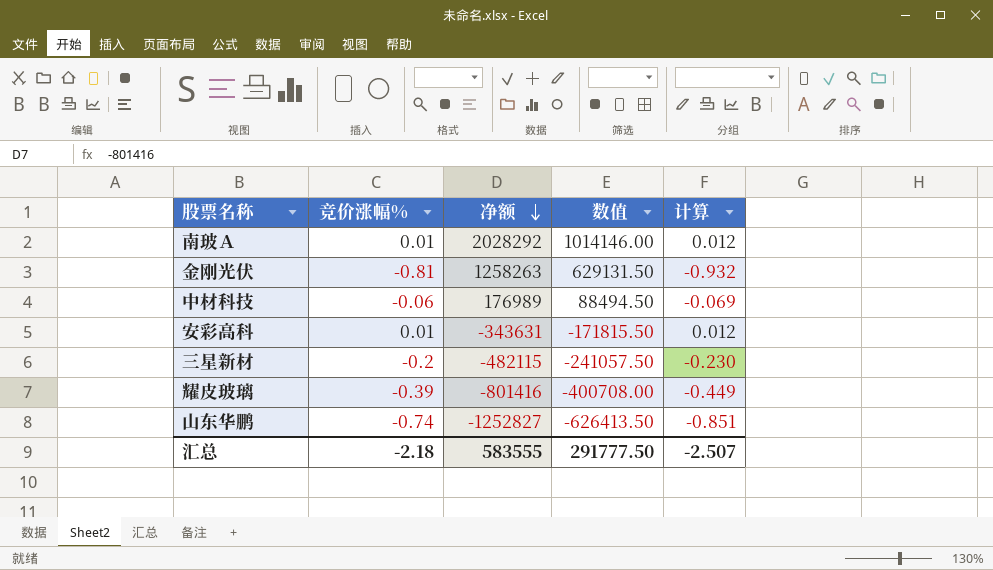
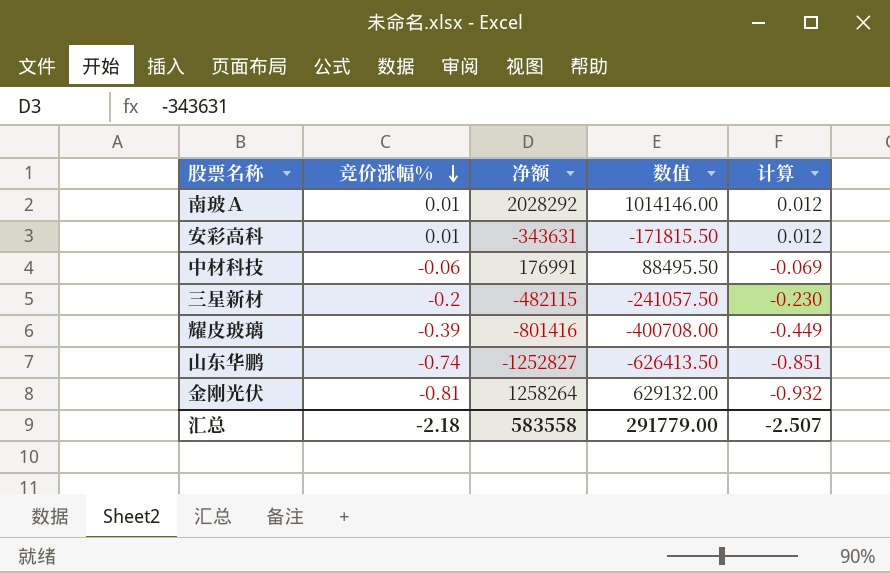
row order: 净额 descending -> 竞价涨幅% descending
中材科技 | 净额: 176989 -> 176991
中材科技 | 数值: 88494.50 -> 88495.50
金刚光伏 | 净额: 1258263 -> 1258264
金刚光伏 | 数值: 629131.50 -> 629132.00
汇总 | 净额: 583555 -> 583558
汇总 | 数值: 291777.50 -> 291779.00

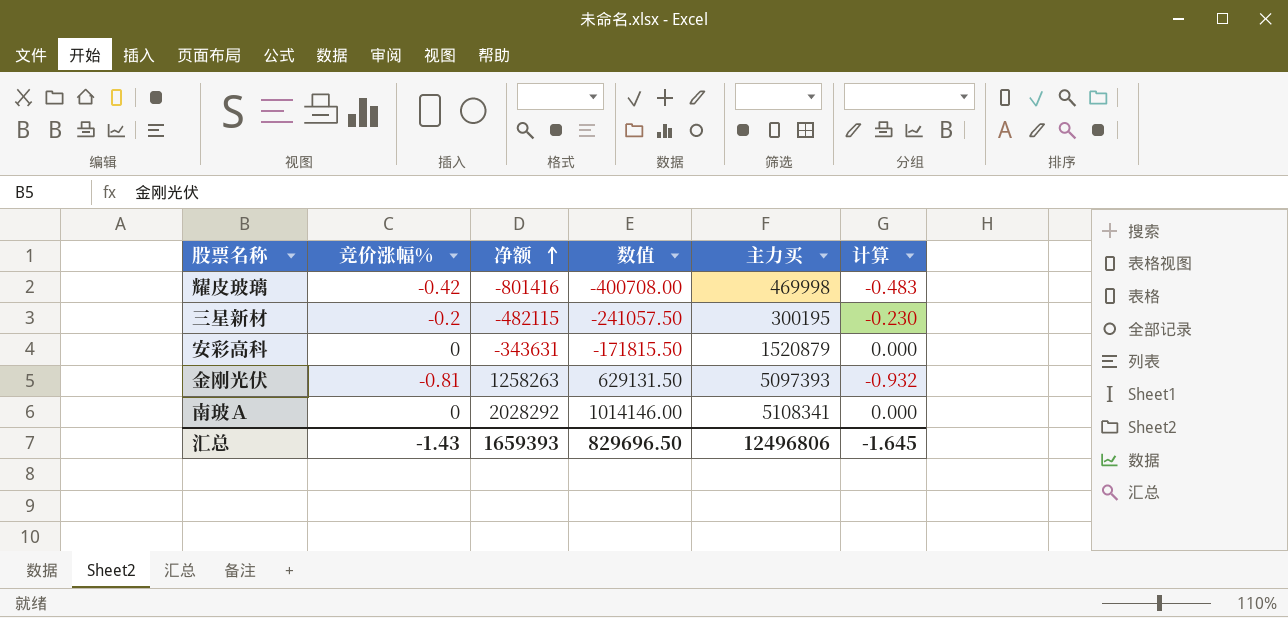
row order: 竞价涨幅% descending -> 净额 ascending
column 主力买 | position: none -> 5
row 中材科技: -0.06 | 176991 | 88495.50 | -0.069 -> none
row 山东华鹏: -0.74 | -1252827 | -626413.50 | -0.851 -> none
耀皮玻璃 | 竞价涨幅%: -0.39 -> -0.42
耀皮玻璃 | 计算: -0.449 -> -0.483
安彩高科 | 竞价涨幅%: 0.01 -> 0
安彩高科 | 计算: 0.012 -> 0.000
金刚光伏 | 净额: 1258264 -> 1258263
金刚光伏 | 数值: 629132.00 -> 629131.50
南玻Ａ | 竞价涨幅%: 0.01 -> 0
南玻Ａ | 计算: 0.012 -> 0.000
汇总 | 竞价涨幅%: -2.18 -> -1.43
汇总 | 净额: 583558 -> 1659393
汇总 | 数值: 291779.00 -> 829696.50
汇总 | 计算: -2.507 -> -1.645

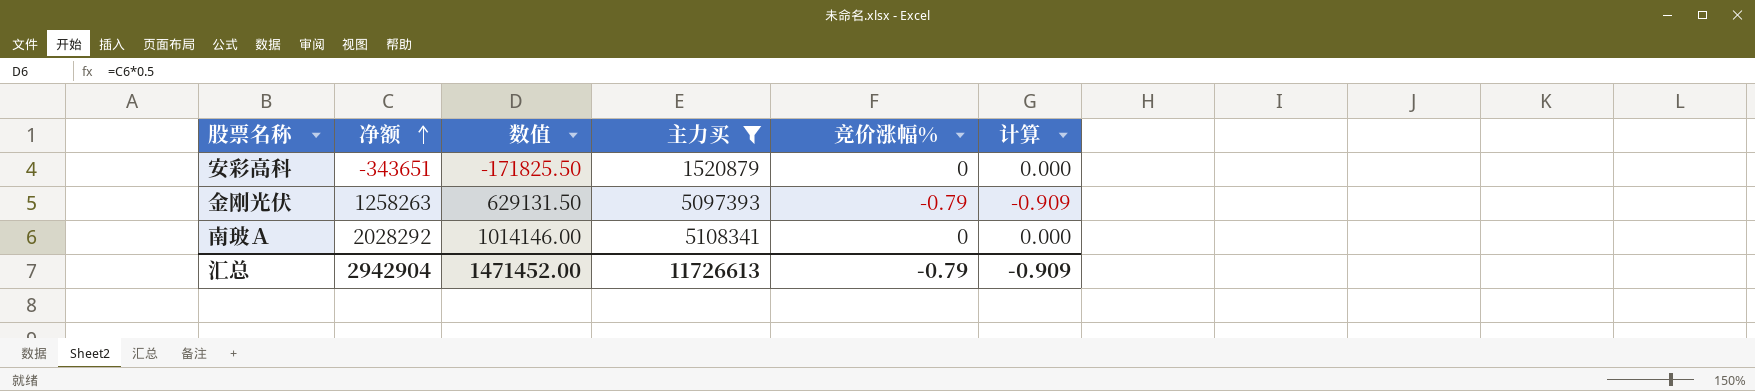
filter: none -> 主力买 >= 1520879
column 竞价涨幅% | position: 2 -> 5
安彩高科 | 净额: -343631 -> -343651
安彩高科 | 数值: -171815.50 -> -171825.50
金刚光伏 | 竞价涨幅%: -0.81 -> -0.79
金刚光伏 | 计算: -0.932 -> -0.909
汇总 | 净额: 1659393 -> 2942904
汇总 | 数值: 829696.50 -> 1471452.00
汇总 | 主力买: 12496806 -> 11726613
汇总 | 竞价涨幅%: -1.43 -> -0.79
汇总 | 计算: -1.645 -> -0.909

